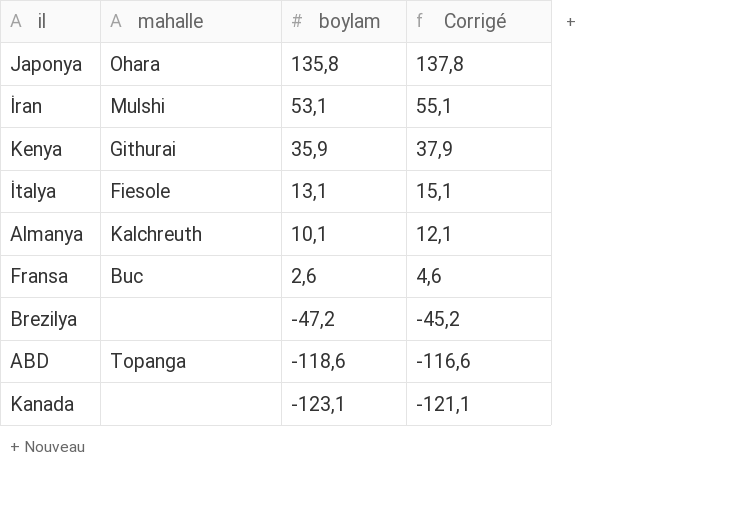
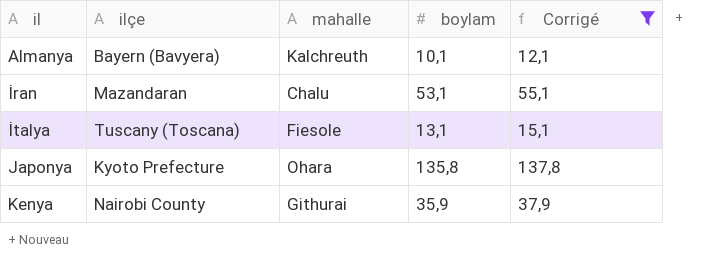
filter: none -> Corrigé >= 12,1
row order: boylam descending -> il ascending
column ilçe | position: none -> 2
İran | mahalle: Mulshi -> Chalu

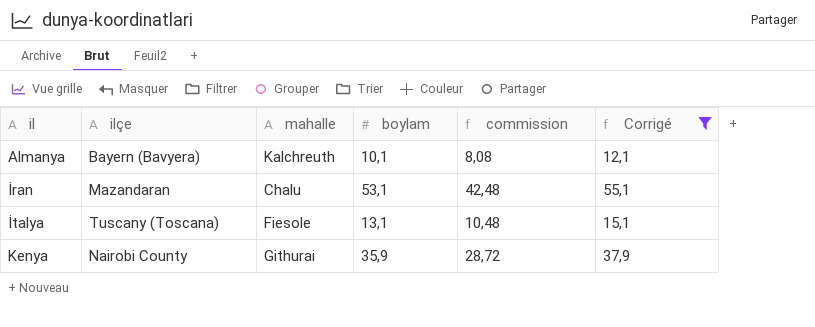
column commission | formula: none -> [boylam] * 0,8
row Japonya: Kyoto Prefecture | Ohara | 135,8 | 137,8 -> none

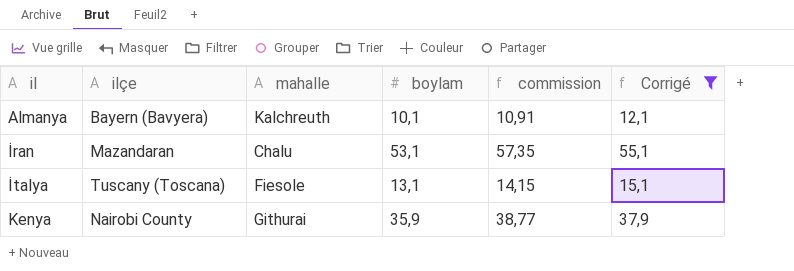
column commission | formula: [boylam] * 0,8 -> [boylam] * 1,08

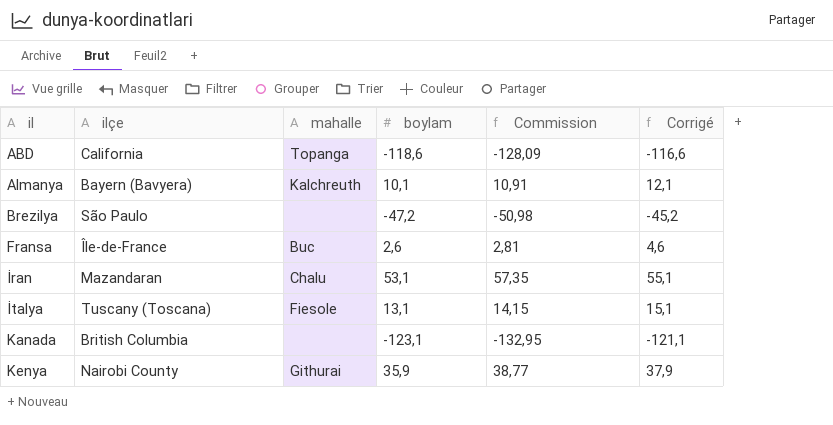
filter: Corrigé >= 12,1 -> none
column name: commission -> Commission

